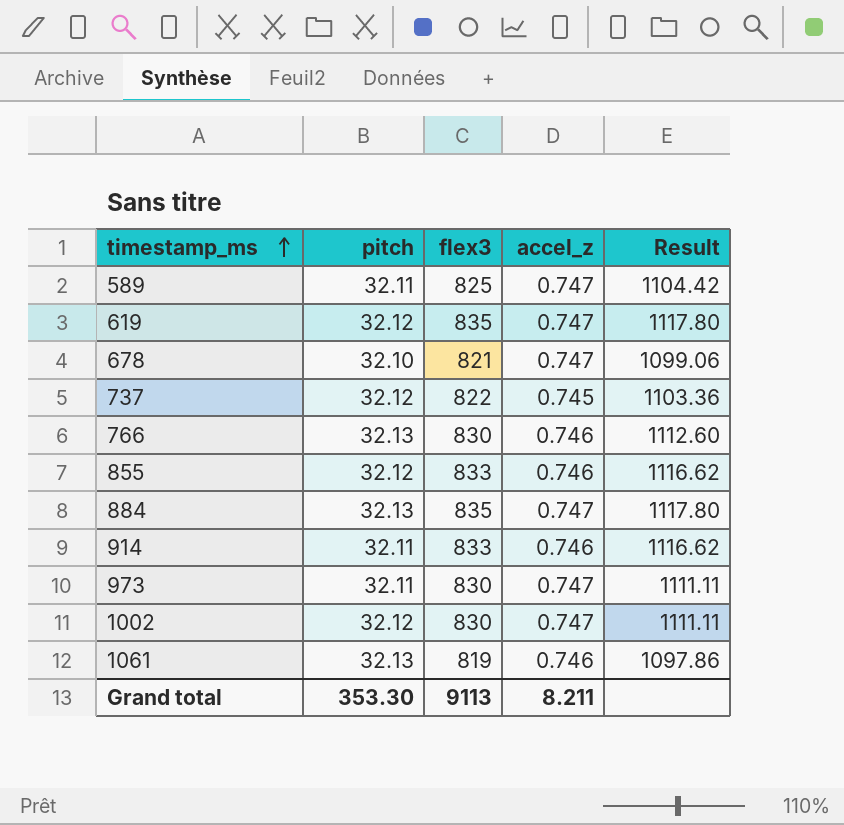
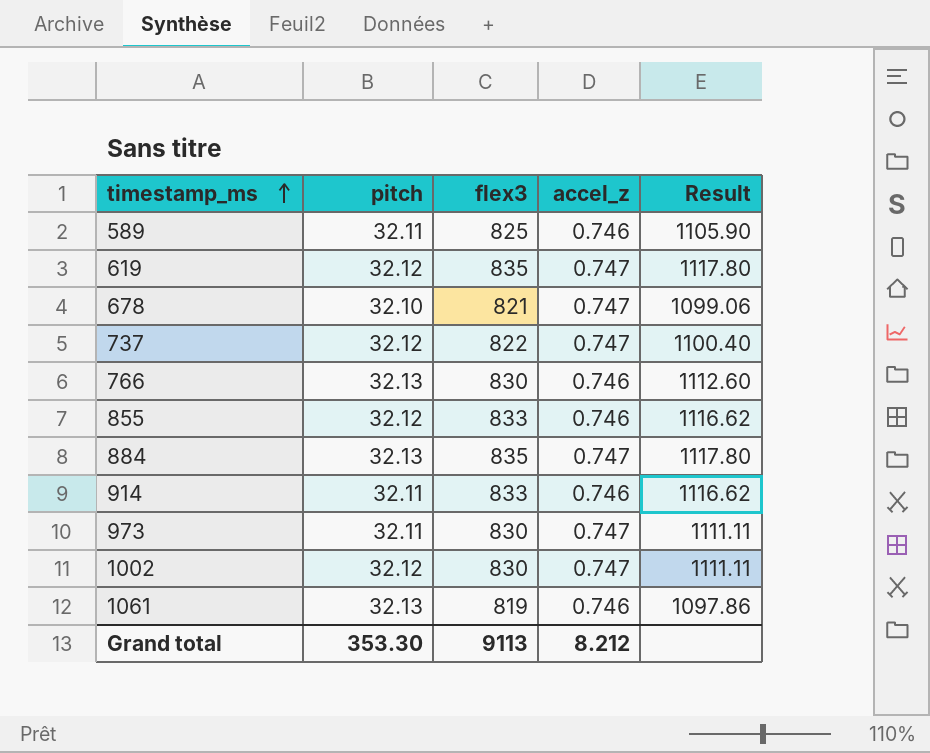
589 | accel_z: 0.747 -> 0.746
589 | Result: 1104.42 -> 1105.90
737 | accel_z: 0.745 -> 0.747
737 | Result: 1103.36 -> 1100.40
Grand total | accel_z: 8.211 -> 8.212

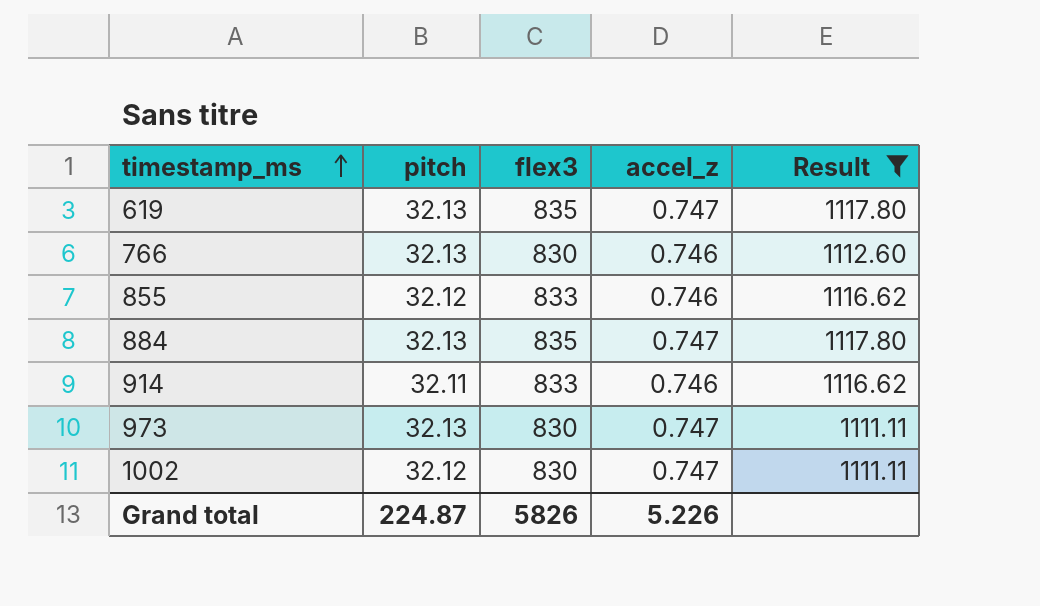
filter: none -> Result >= 1111.11
619 | pitch: 32.12 -> 32.13
973 | pitch: 32.11 -> 32.13
Grand total | pitch: 353.30 -> 224.87
Grand total | flex3: 9113 -> 5826
Grand total | accel_z: 8.212 -> 5.226

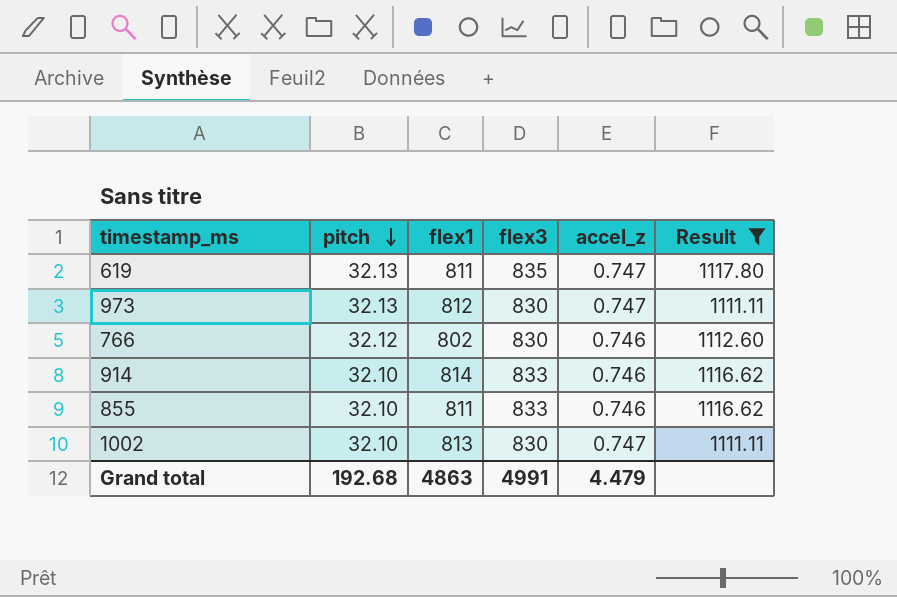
row order: timestamp_ms ascending -> pitch descending
column flex1 | position: none -> 3
row 884: 32.13 | 835 | 0.747 | 1117.80 -> none
766 | pitch: 32.13 -> 32.12
914 | pitch: 32.11 -> 32.10
855 | pitch: 32.12 -> 32.10
1002 | pitch: 32.12 -> 32.10
Grand total | pitch: 224.87 -> 192.68
Grand total | flex3: 5826 -> 4991
Grand total | accel_z: 5.226 -> 4.479

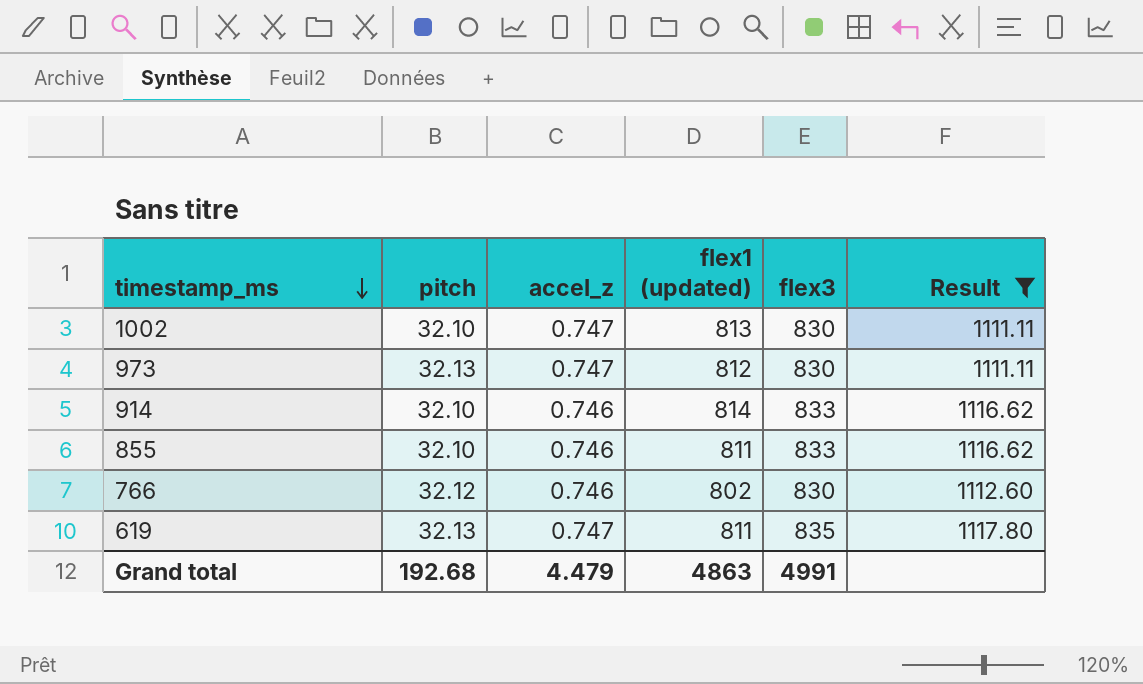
row order: pitch descending -> timestamp_ms descending
column accel_z | position: 5 -> 3
column name: flex1 -> flex1 (updated)

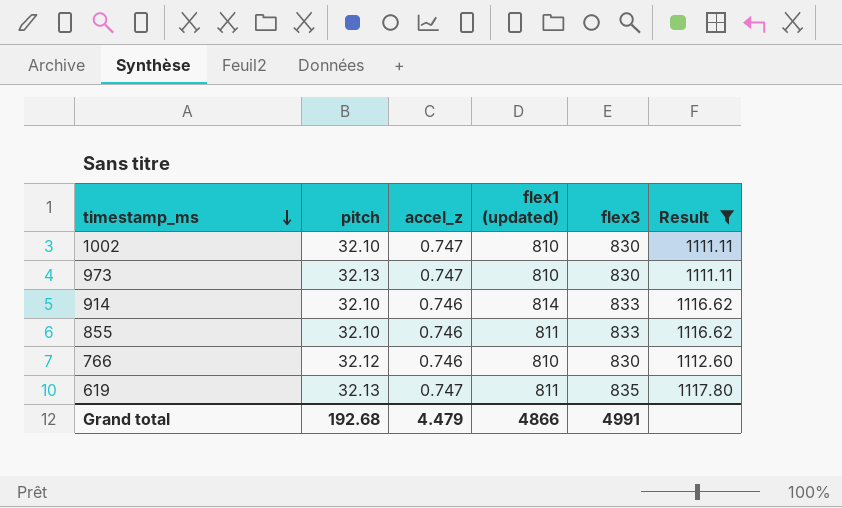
1002 | flex1 (updated): 813 -> 810
973 | flex1 (updated): 812 -> 810
766 | flex1 (updated): 802 -> 810
Grand total | flex1 (updated): 4863 -> 4866

